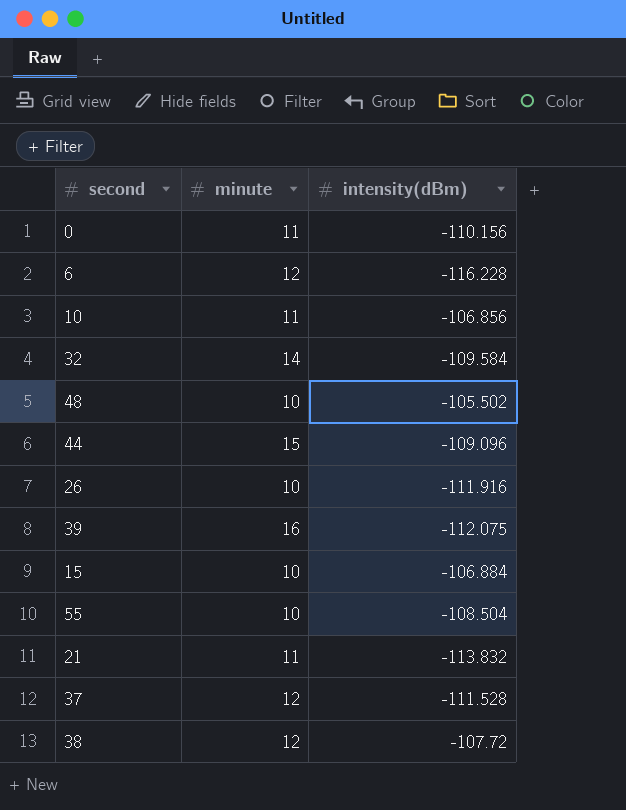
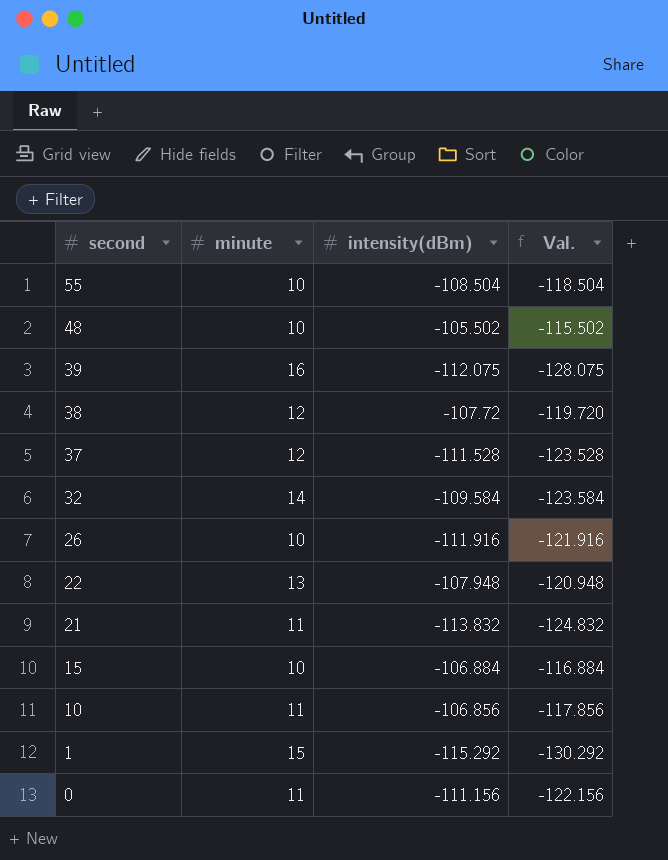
row order: none -> second descending
column Val. | formula: none -> [intensity(dBm)] - [minute]
row 6: 12 | -116.228 -> none
row 44: 15 | -109.096 -> none
row 22: none -> 13 | -107.948 | -120.948
row 1: none -> 15 | -115.292 | -130.292
0 | intensity(dBm): -110.156 -> -111.156

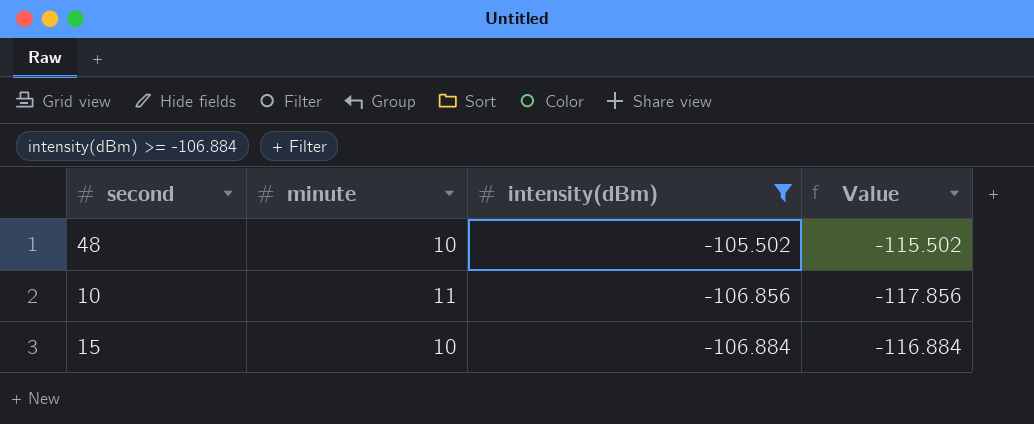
filter: none -> intensity(dBm) >= -106.884
row order: second descending -> intensity(dBm) descending
column name: Val. -> Value

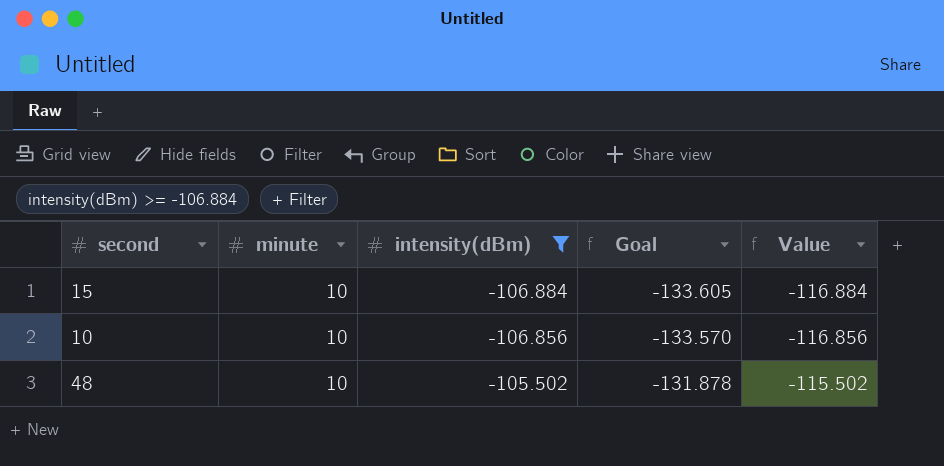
row order: intensity(dBm) descending -> intensity(dBm) ascending
column Goal | formula: none -> [intensity(dBm)] * 1.25
10 | minute: 11 -> 10
10 | Value: -117.856 -> -116.856

